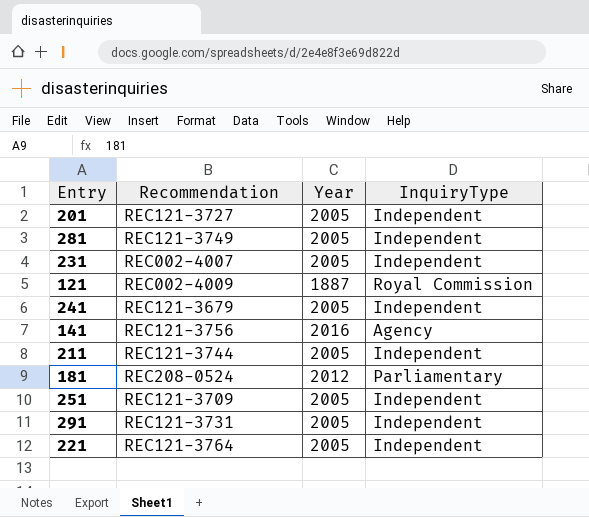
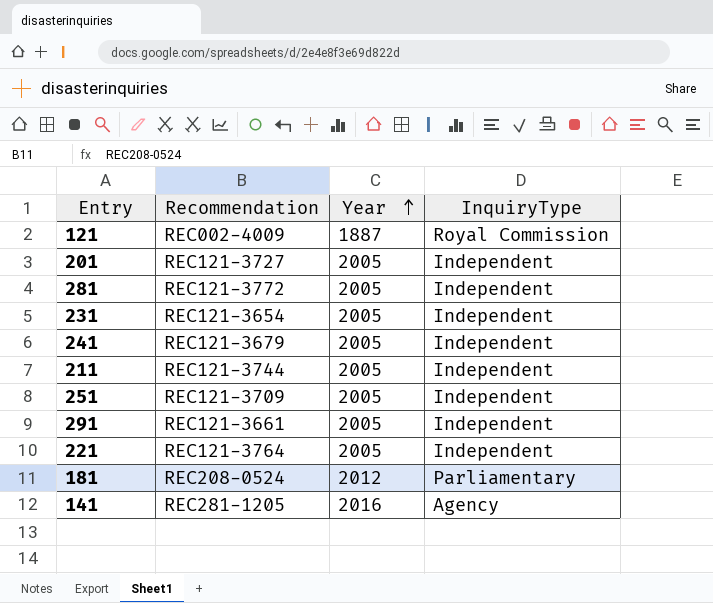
row order: none -> Year ascending
281 | Recommendation: REC121-3749 -> REC121-3772
231 | Recommendation: REC002-4007 -> REC121-3654
291 | Recommendation: REC121-3731 -> REC121-3661
141 | Recommendation: REC121-3756 -> REC281-1205

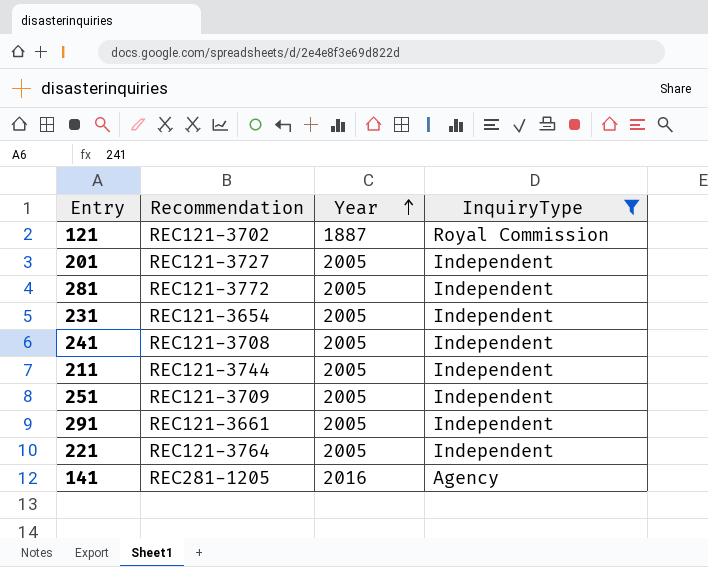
filter: none -> InquiryType != Parliamentary
121 | Recommendation: REC002-4009 -> REC121-3702
241 | Recommendation: REC121-3679 -> REC121-3708

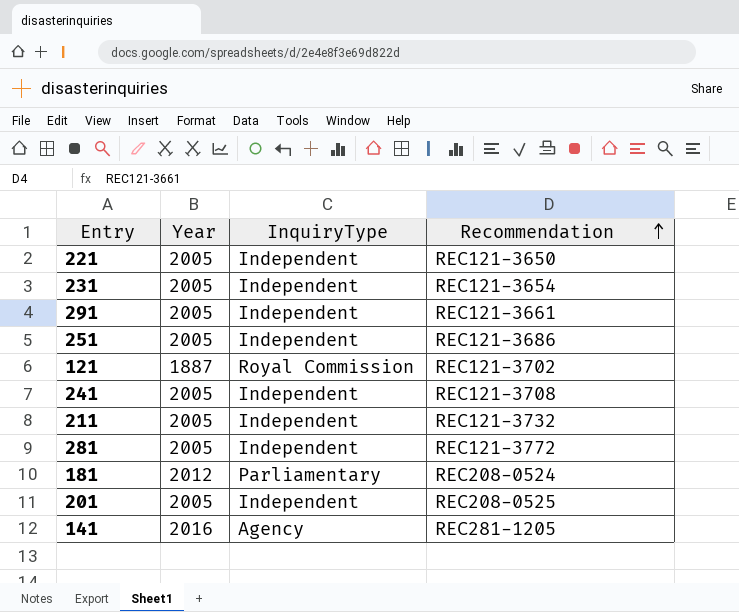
filter: InquiryType != Parliamentary -> none
row order: Year ascending -> Recommendation ascending
column Recommendation | position: 2 -> 4
221 | Recommendation: REC121-3764 -> REC121-3650
251 | Recommendation: REC121-3709 -> REC121-3686
211 | Recommendation: REC121-3744 -> REC121-3732
201 | Recommendation: REC121-3727 -> REC208-0525

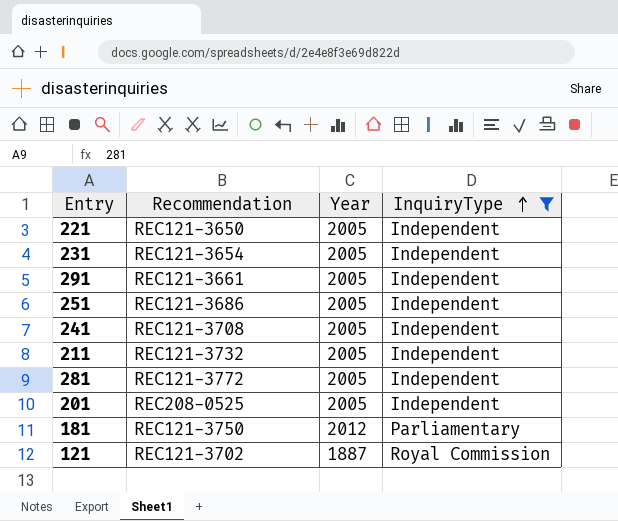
filter: none -> InquiryType != Agency
row order: Recommendation ascending -> InquiryType ascending
column Recommendation | position: 4 -> 2
181 | Recommendation: REC208-0524 -> REC121-3750

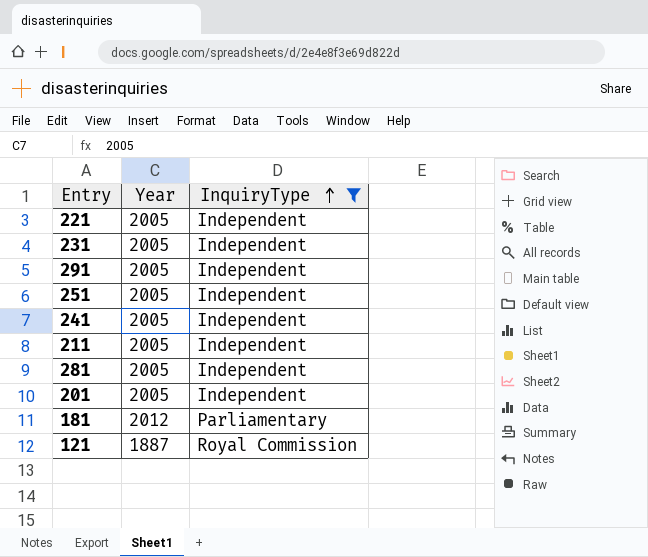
column Recommendation | position: 2 -> none

